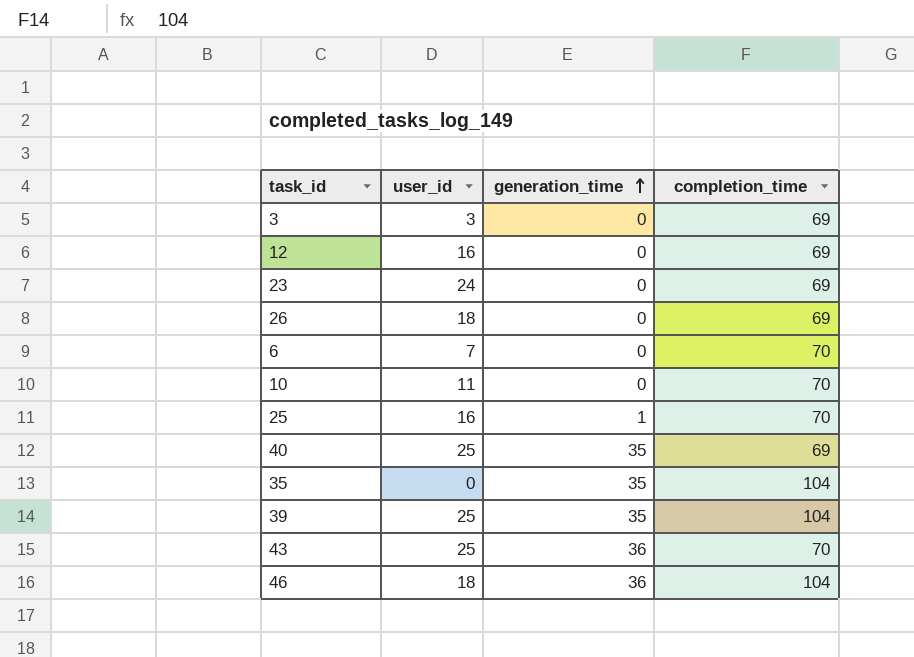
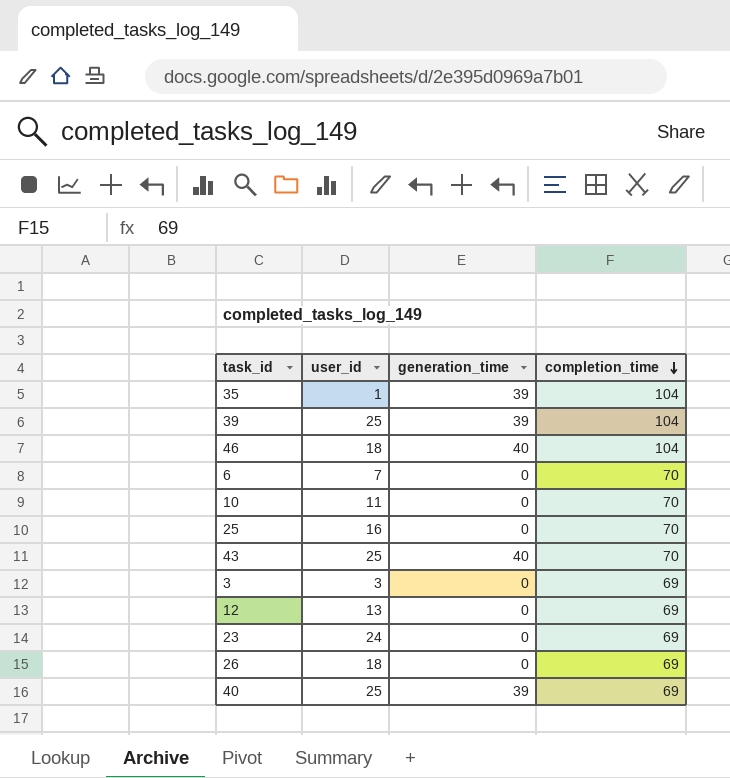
row order: generation_time ascending -> completion_time descending
35 | user_id: 0 -> 1
35 | generation_time: 35 -> 39
39 | generation_time: 35 -> 39
46 | generation_time: 36 -> 40
25 | generation_time: 1 -> 0
43 | generation_time: 36 -> 40
12 | user_id: 16 -> 13
40 | generation_time: 35 -> 39

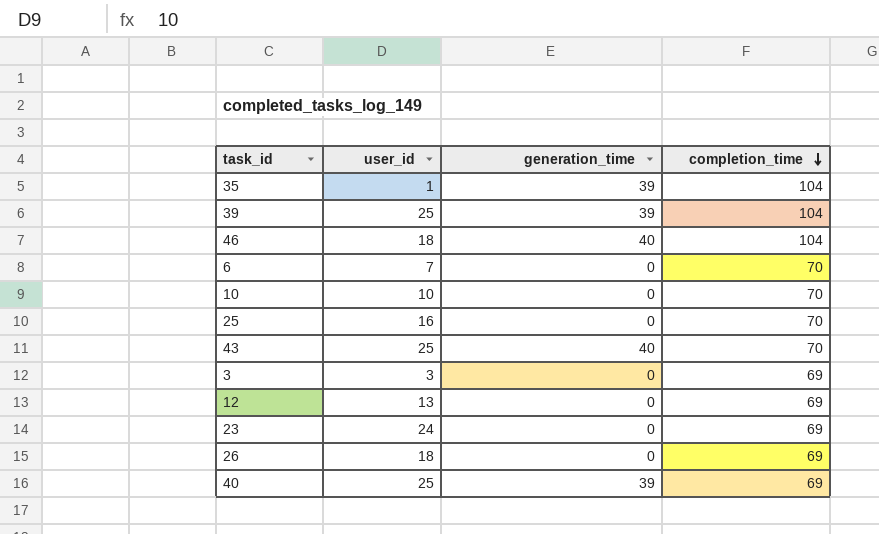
10 | user_id: 11 -> 10

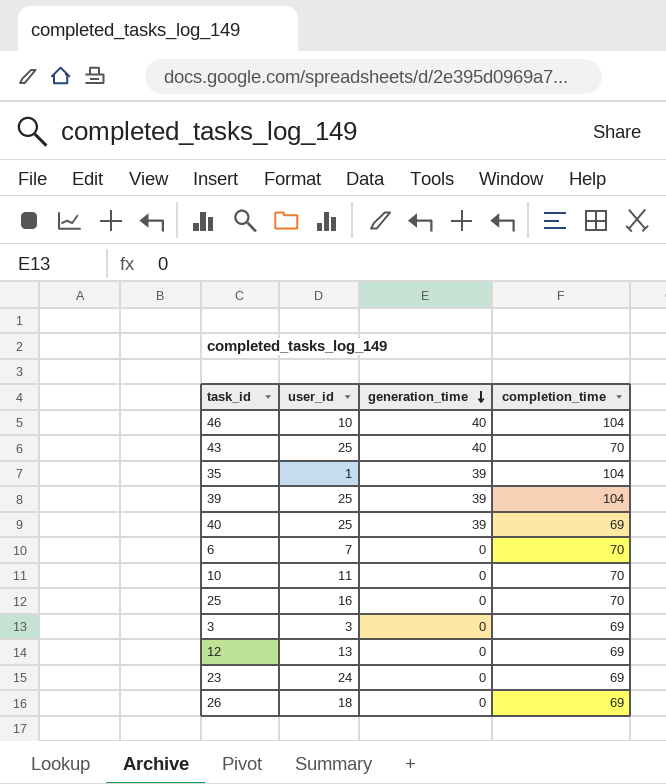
row order: completion_time descending -> generation_time descending
46 | user_id: 18 -> 10
10 | user_id: 10 -> 11

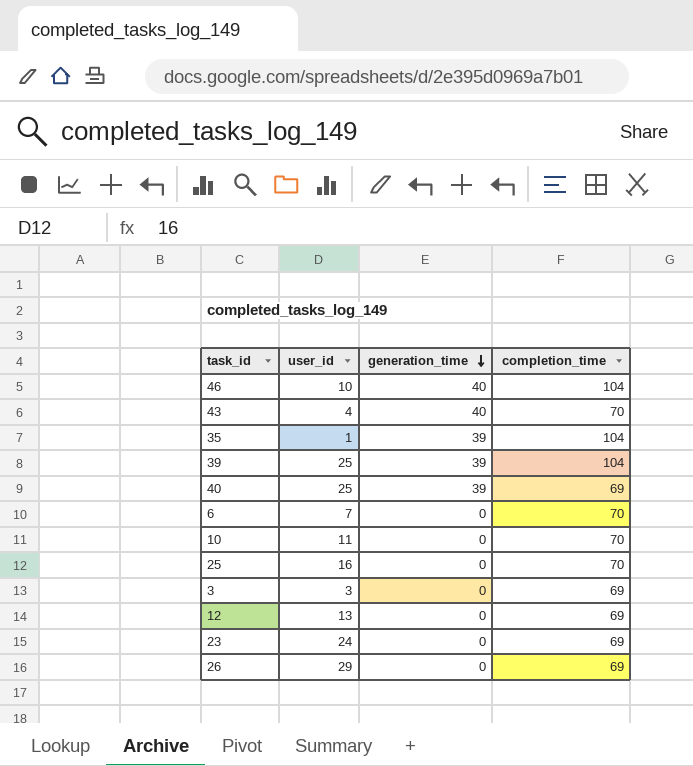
43 | user_id: 25 -> 4
26 | user_id: 18 -> 29

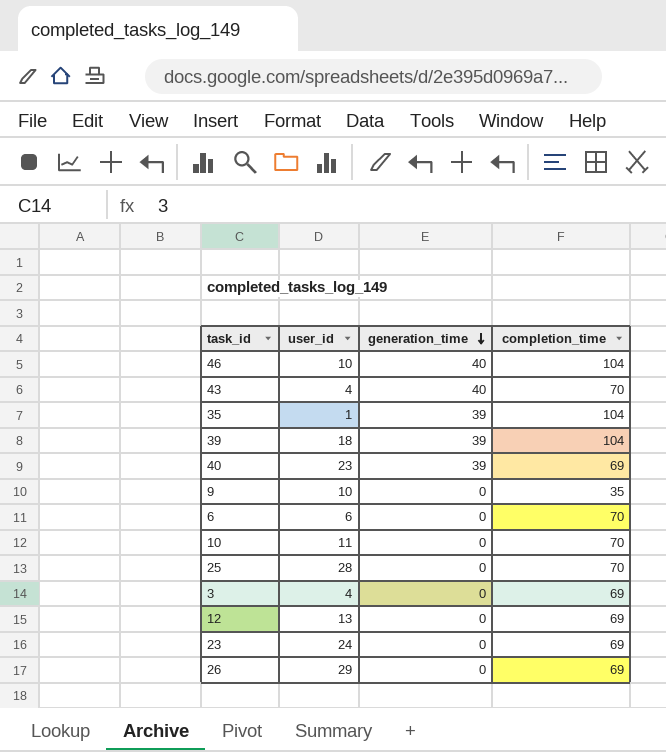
39 | user_id: 25 -> 18
40 | user_id: 25 -> 23
row 9: none -> 10 | 0 | 35
6 | user_id: 7 -> 6
25 | user_id: 16 -> 28
3 | user_id: 3 -> 4

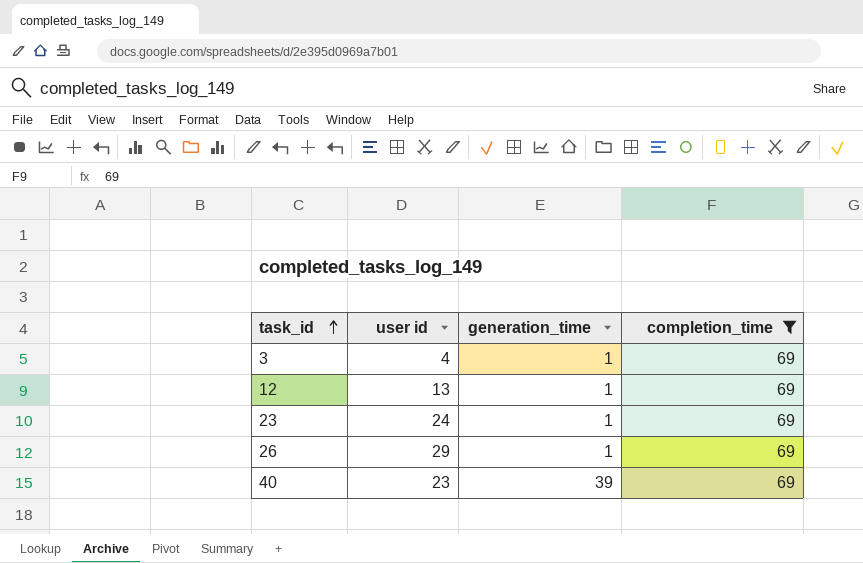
filter: none -> completion_time = 69
row order: generation_time descending -> task_id ascending
column name: user_id -> user id
3 | generation_time: 0 -> 1
12 | generation_time: 0 -> 1
23 | generation_time: 0 -> 1
26 | generation_time: 0 -> 1

